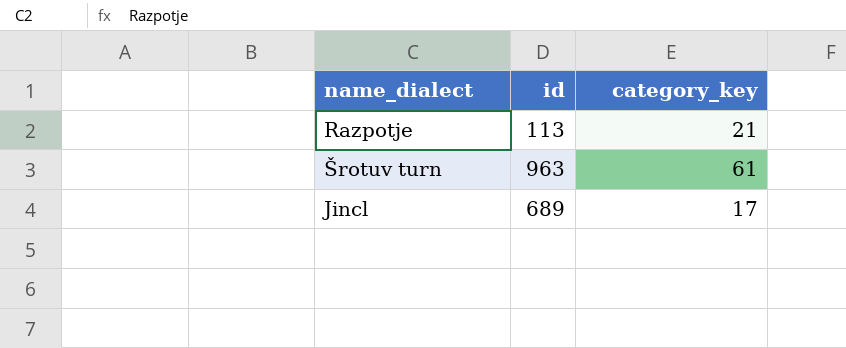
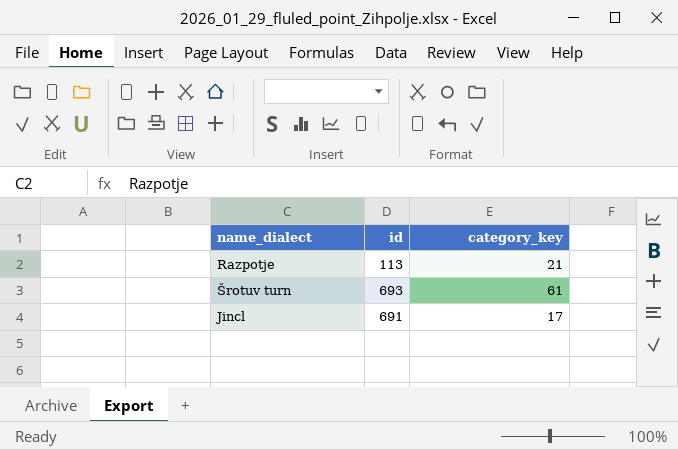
Šrotuv turn | id: 963 -> 693
Jincl | id: 689 -> 691

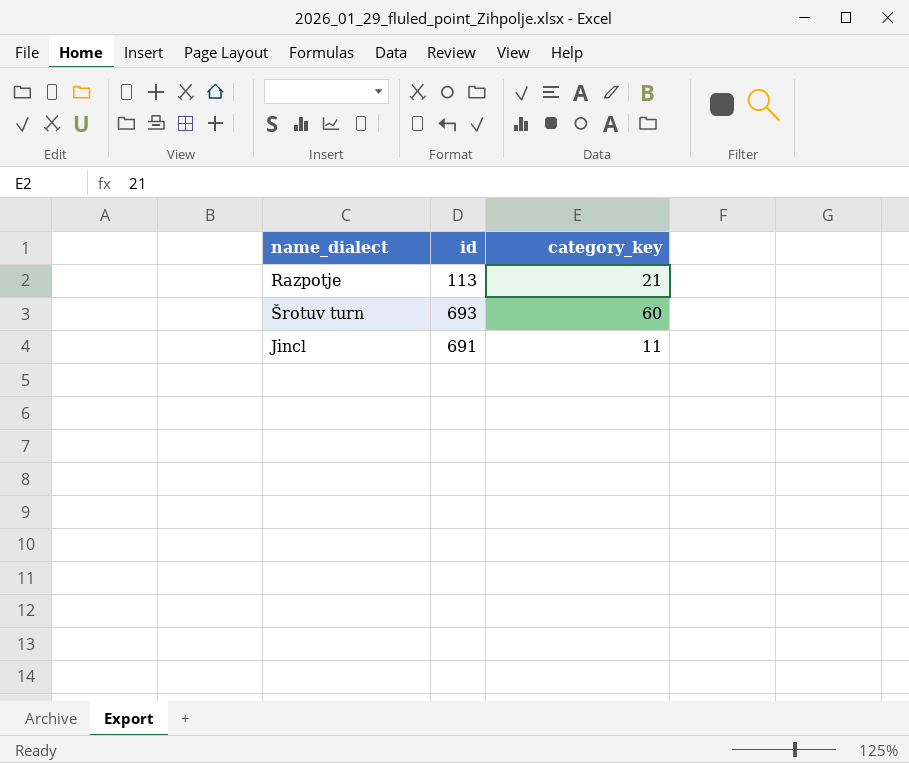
Šrotuv turn | category_key: 61 -> 60
Jincl | category_key: 17 -> 11

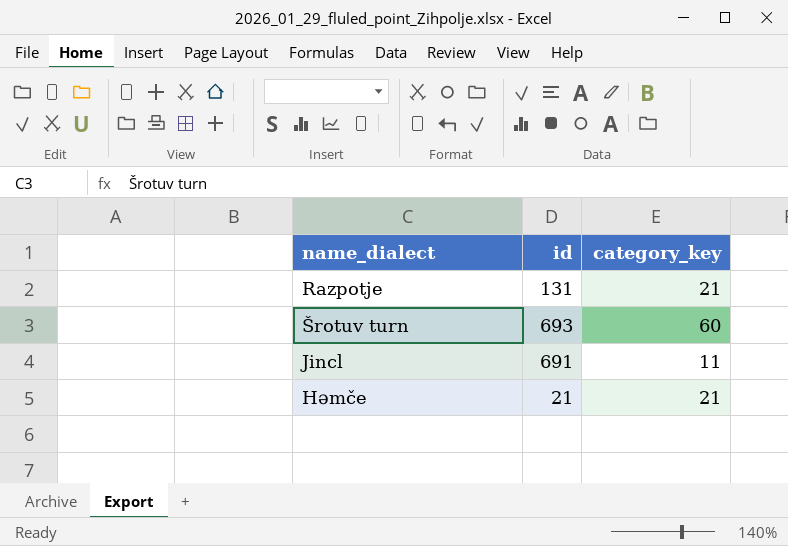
Razpotje | id: 113 -> 131
row Hәmče: none -> 21 | 21

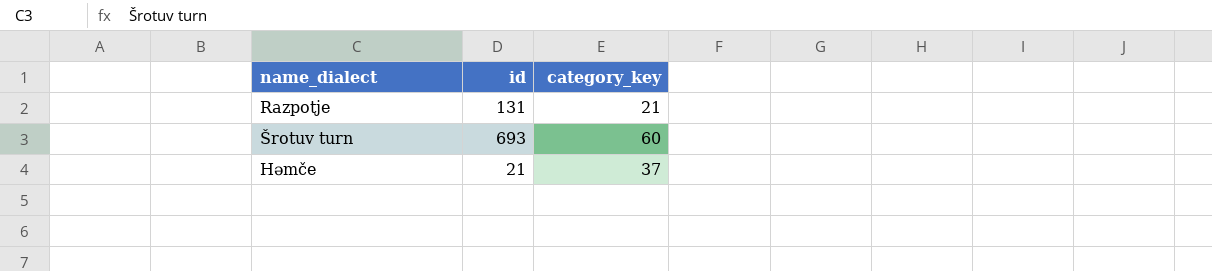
row Jincl: 691 | 11 -> none
Hәmče | category_key: 21 -> 37

